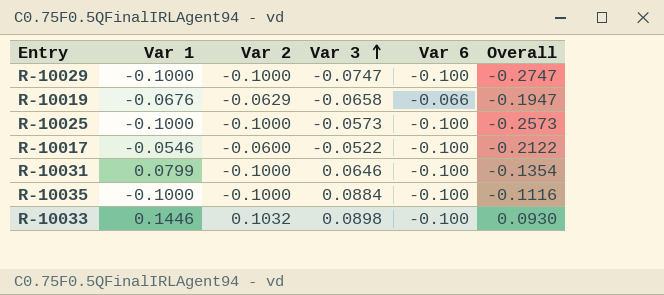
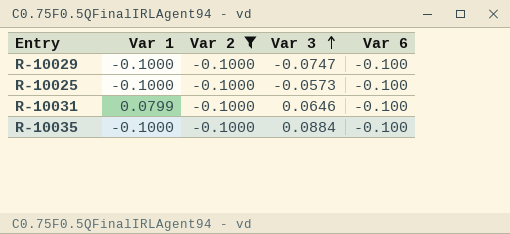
filter: none -> Var 2 = -0.1000
column Overall | formula: [Var 2] + [Var 3] + [Var 6] -> none

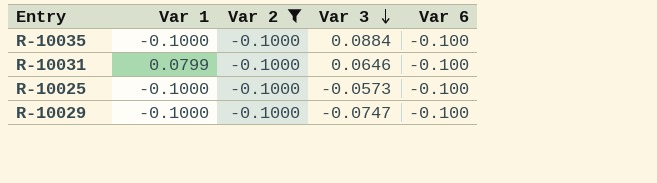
row order: Var 3 ascending -> Var 3 descending

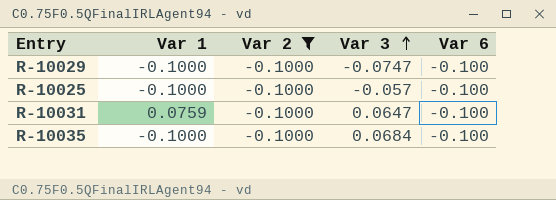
row order: Var 3 descending -> Var 3 ascending
R-10025 | Var 3: -0.0573 -> -0.057
R-10031 | Var 1: 0.0799 -> 0.0759
R-10031 | Var 3: 0.0646 -> 0.0647
R-10035 | Var 3: 0.0884 -> 0.0684

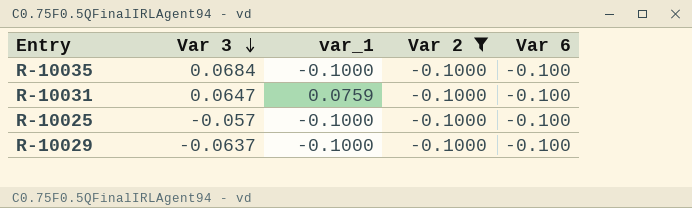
row order: Var 3 ascending -> Var 3 descending
column Var 3 | position: 4 -> 2
column name: Var 1 -> var_1
R-10029 | Var 3: -0.0747 -> -0.0637

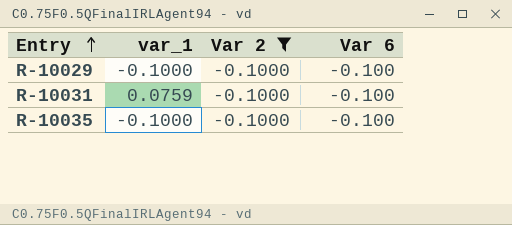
row order: Var 3 descending -> Entry ascending
column Var 3 | position: 2 -> none
row R-10025: -0.057 | -0.1000 | -0.1000 | -0.100 -> none

